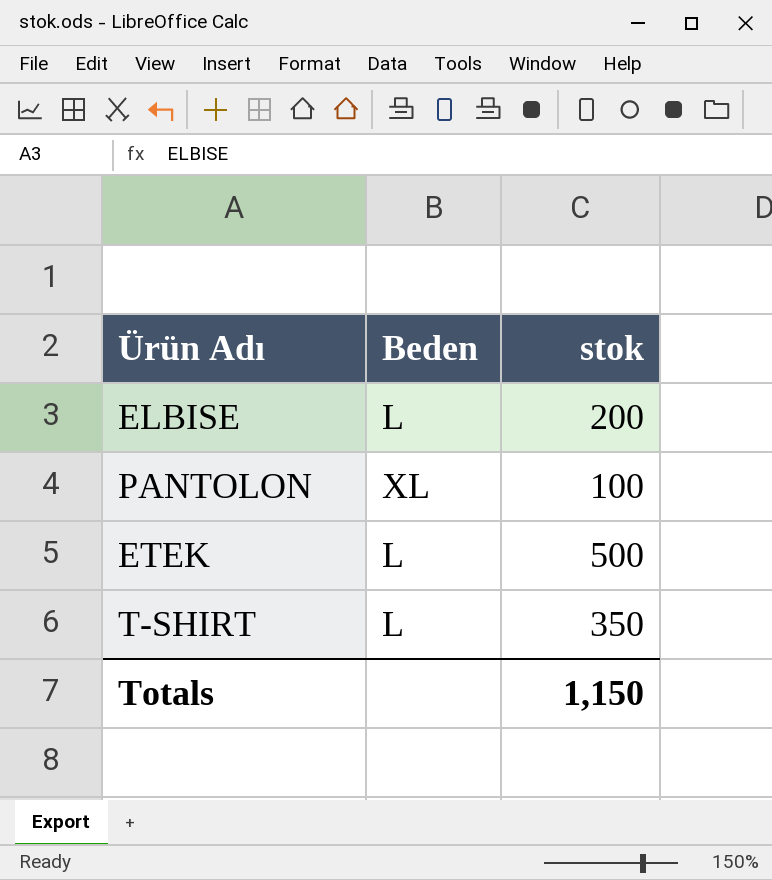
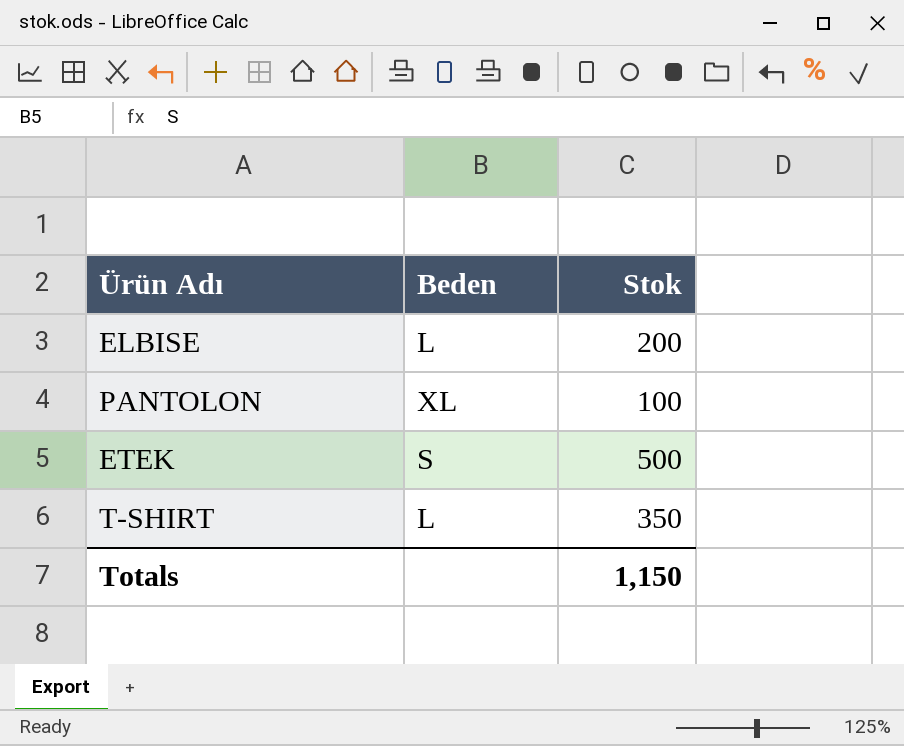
column name: stok -> Stok
ETEK | Beden: L -> S

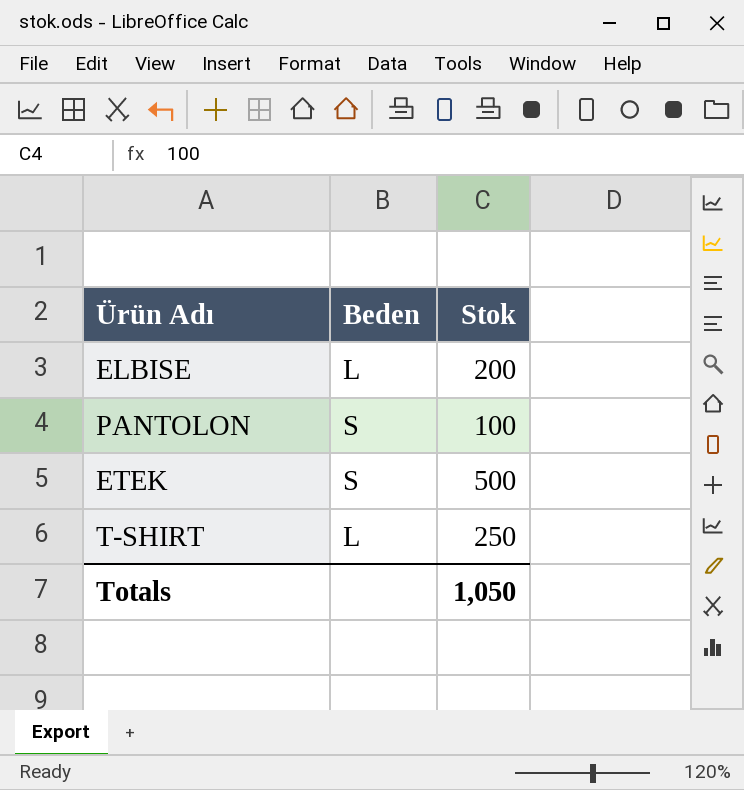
PANTOLON | Beden: XL -> S
T-SHIRT | Stok: 350 -> 250
Totals | Stok: 1,150 -> 1,050

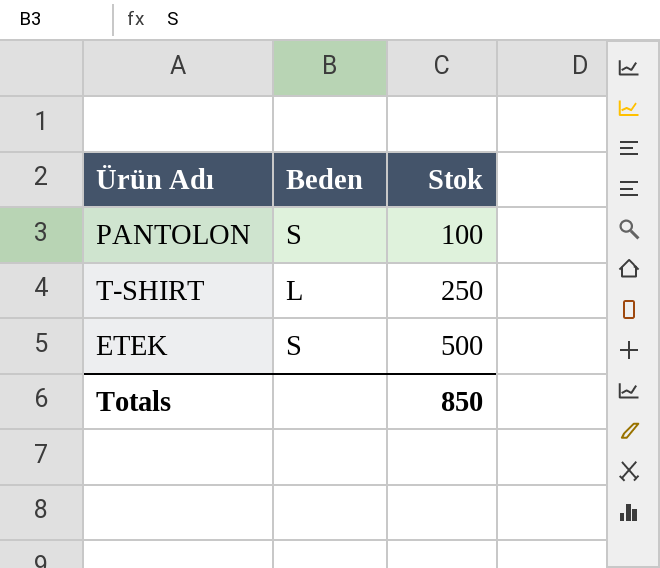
row order: none -> Stok ascending
row ELBISE: L | 200 -> none
Totals | Stok: 1,050 -> 850

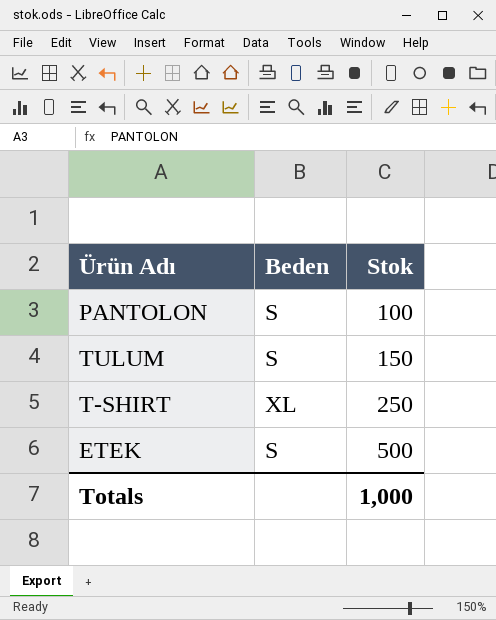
row TULUM: none -> S | 150
T-SHIRT | Beden: L -> XL
Totals | Stok: 850 -> 1,000

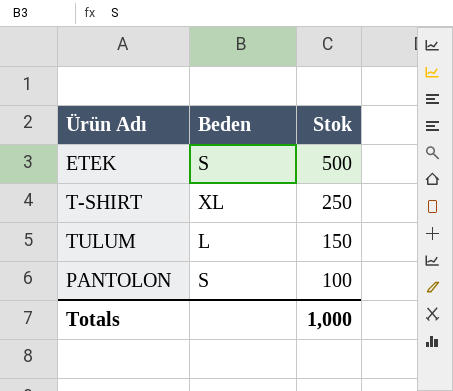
row order: Stok ascending -> Stok descending
TULUM | Beden: S -> L

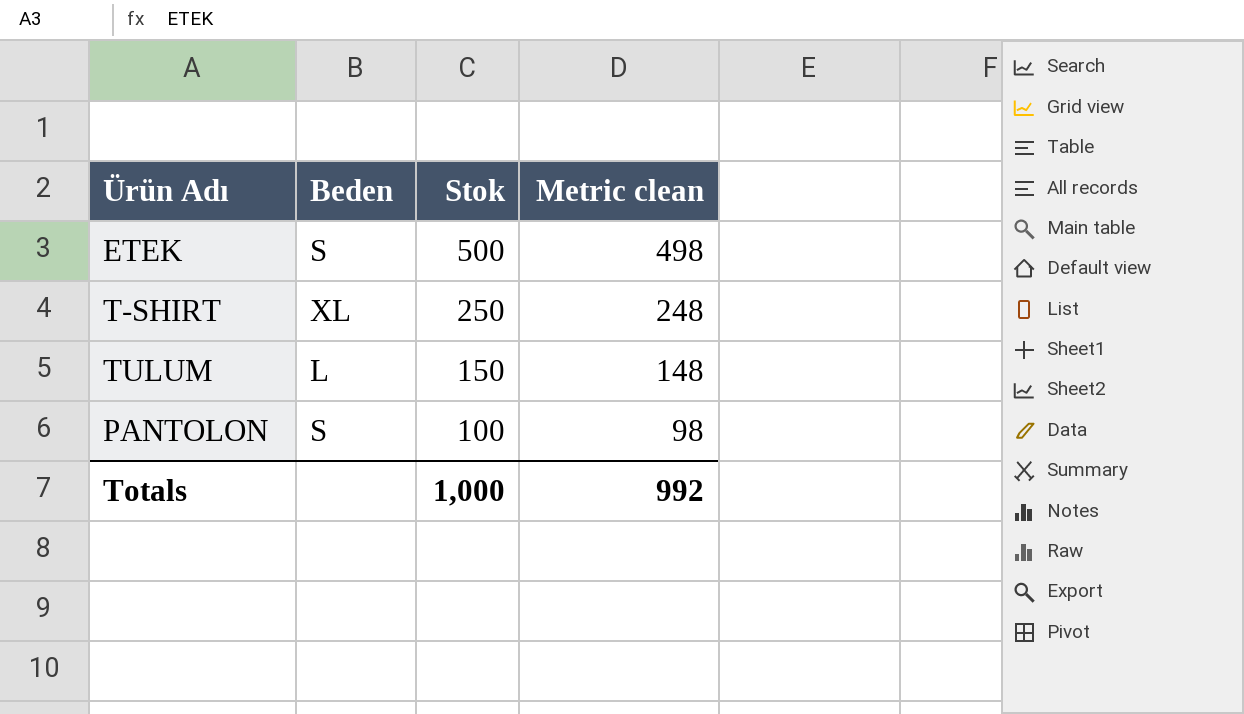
column Metric clean | formula: none -> [Stok] - 2

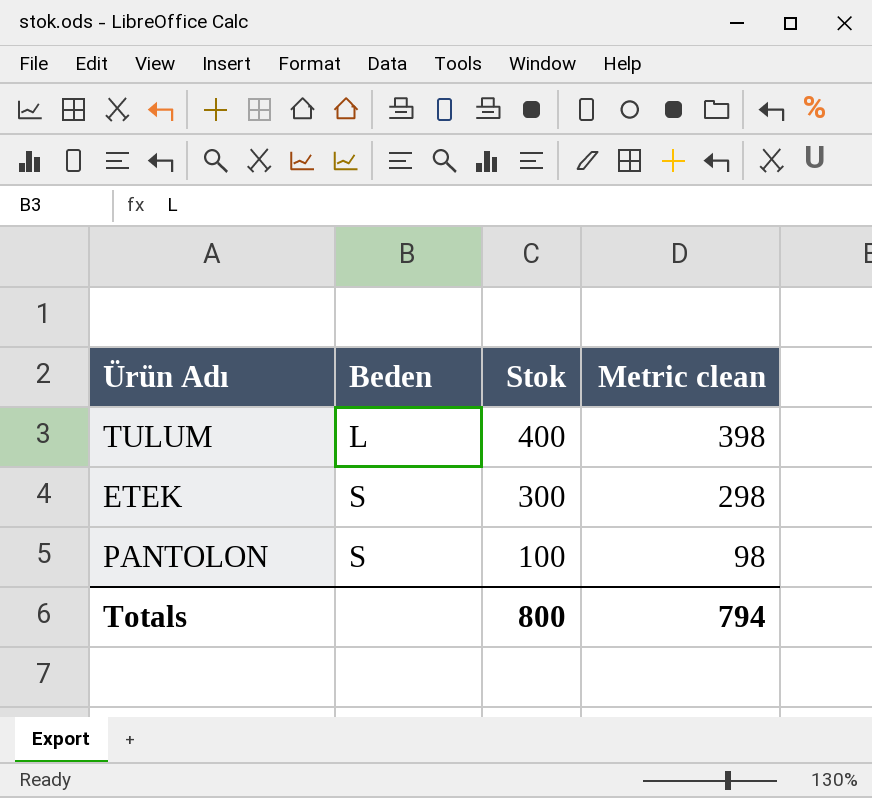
row order: Stok descending -> Beden ascending
row T-SHIRT: XL | 250 | 248 -> none
TULUM | Stok: 150 -> 400
TULUM | Metric clean: 148 -> 398
ETEK | Stok: 500 -> 300
ETEK | Metric clean: 498 -> 298
Totals | Stok: 1,000 -> 800
Totals | Metric clean: 992 -> 794

